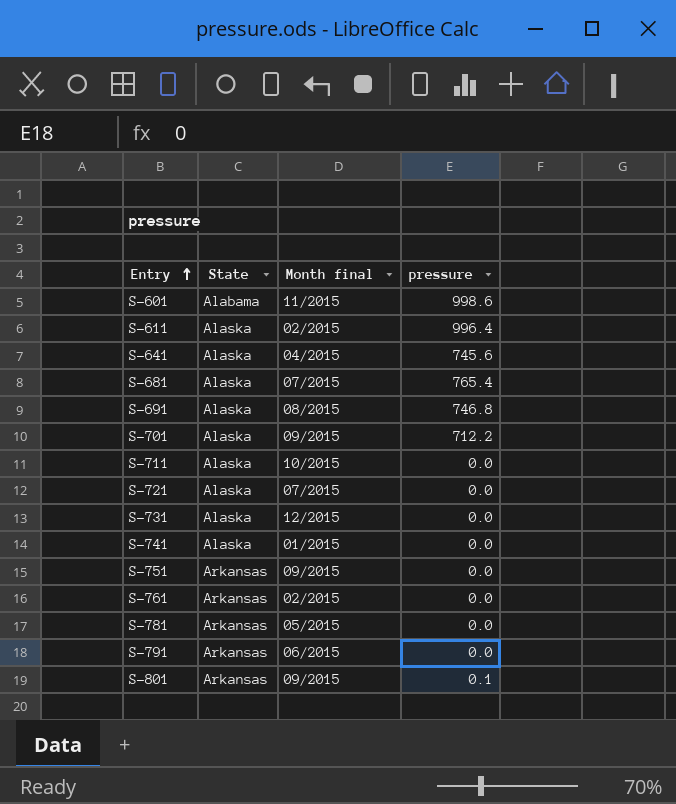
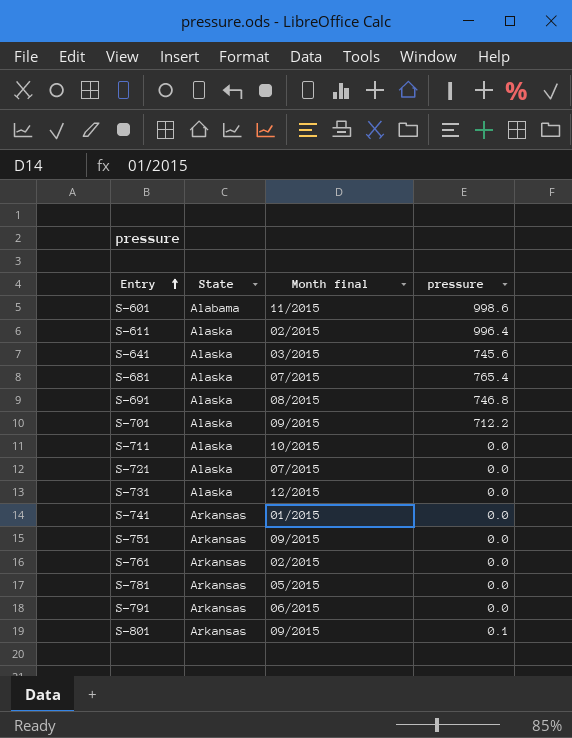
S-641 | Month final: 04/2015 -> 03/2015
S-741 | State: Alaska -> Arkansas

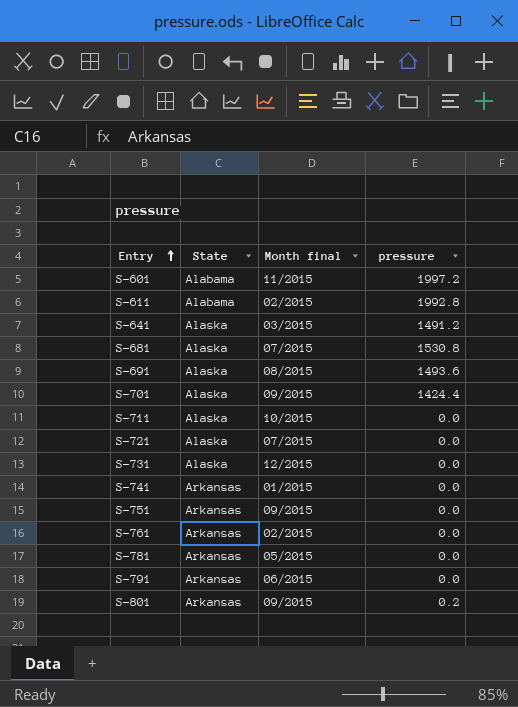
S-601 | pressure: 998.6 -> 1997.2
S-611 | State: Alaska -> Alabama
S-611 | pressure: 996.4 -> 1992.8
S-641 | pressure: 745.6 -> 1491.2
S-681 | pressure: 765.4 -> 1530.8
S-691 | pressure: 746.8 -> 1493.6
S-701 | pressure: 712.2 -> 1424.4
S-801 | pressure: 0.1 -> 0.2

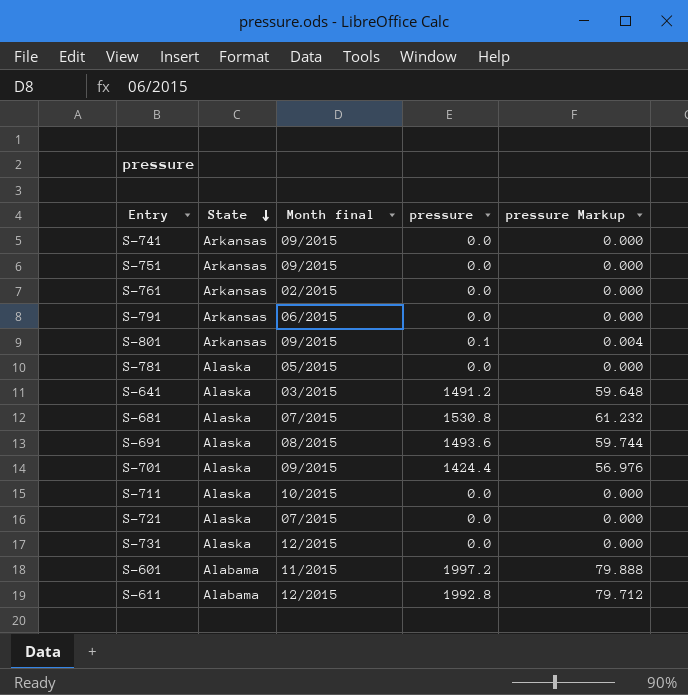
row order: Entry ascending -> State descending
column pressure Markup | formula: none -> [pressure] * 0.04
S-741 | Month final: 01/2015 -> 09/2015
S-801 | pressure: 0.2 -> 0.1
S-781 | State: Arkansas -> Alaska
S-611 | Month final: 02/2015 -> 12/2015

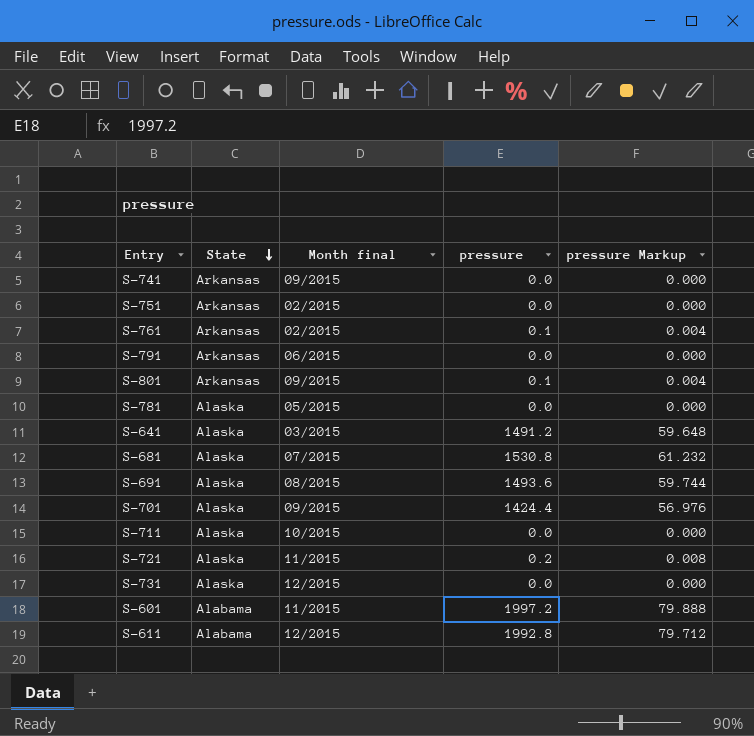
S-751 | Month final: 09/2015 -> 02/2015
S-761 | pressure: 0.0 -> 0.1
S-761 | pressure Markup: 0.000 -> 0.004
S-721 | Month final: 07/2015 -> 11/2015
S-721 | pressure: 0.0 -> 0.2
S-721 | pressure Markup: 0.000 -> 0.008

